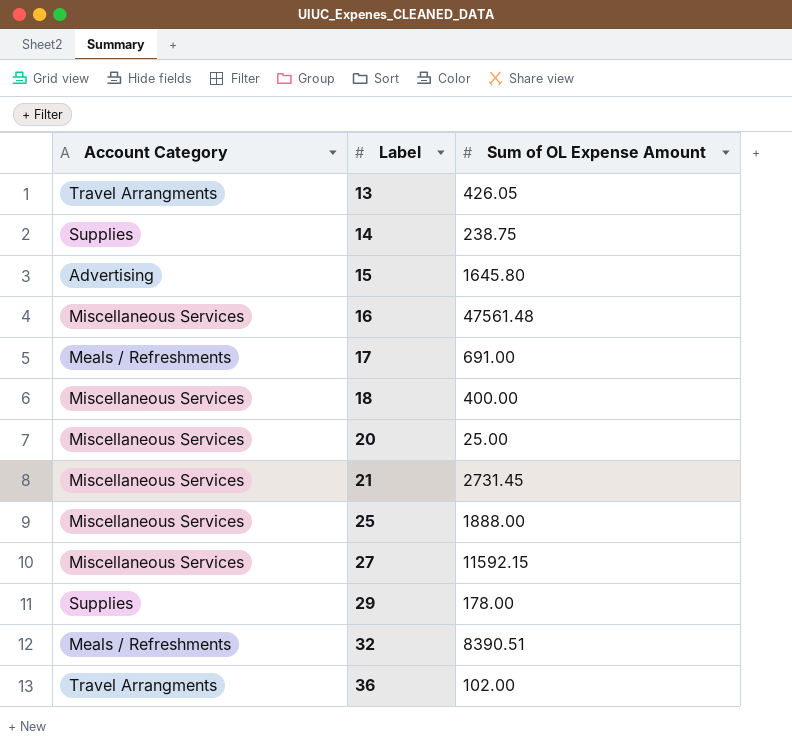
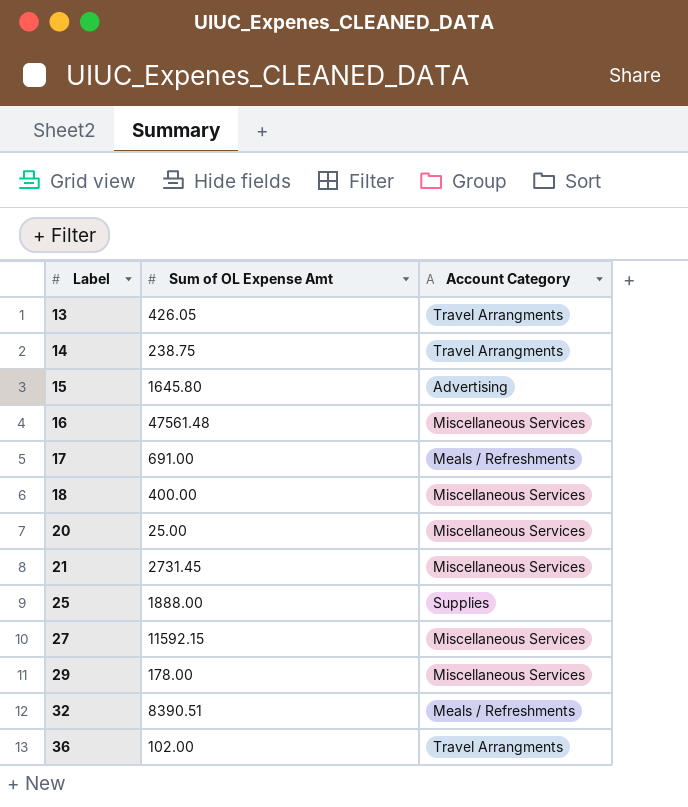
column name: Sum of OL Expense Amount -> Sum of OL Expense Amt
column Account Category | position: 1 -> 3
14 | Account Category: Supplies -> Travel Arrangments
25 | Account Category: Miscellaneous Services -> Supplies
29 | Account Category: Supplies -> Miscellaneous Services

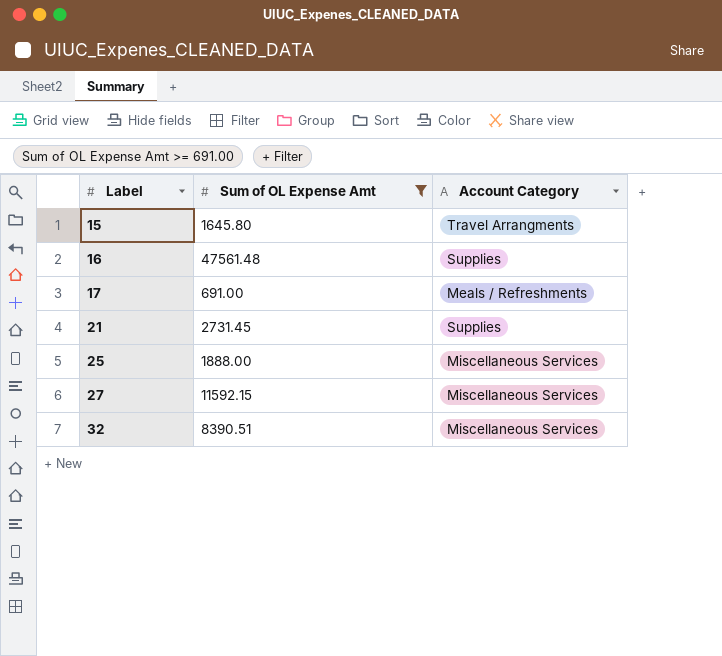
filter: none -> Sum of OL Expense Amt >= 691.00
15 | Account Category: Advertising -> Travel Arrangments
16 | Account Category: Miscellaneous Services -> Supplies
21 | Account Category: Miscellaneous Services -> Supplies
25 | Account Category: Supplies -> Miscellaneous Services
32 | Account Category: Meals / Refreshments -> Miscellaneous Services

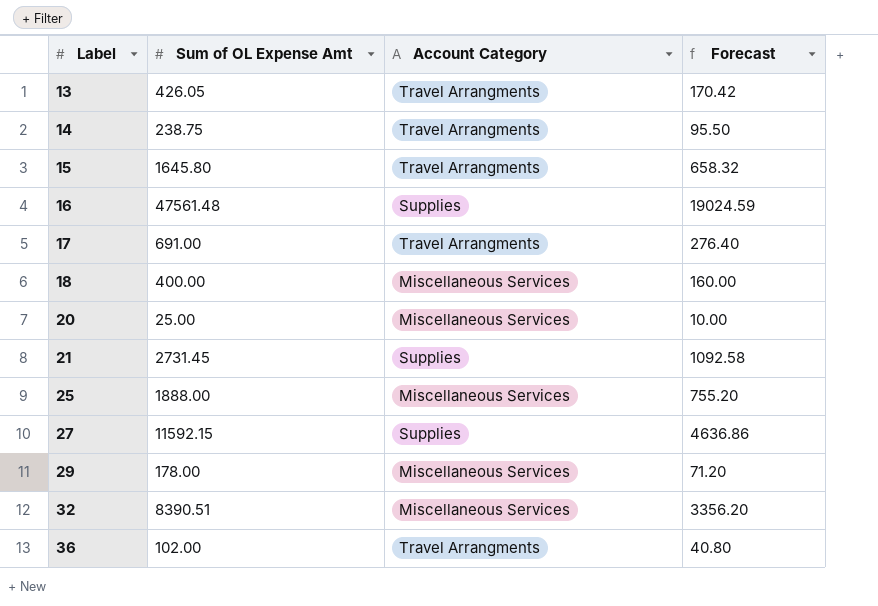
filter: Sum of OL Expense Amt >= 691.00 -> none
column Forecast | formula: none -> [Sum of OL Expense Amt] * 0.4
17 | Account Category: Meals / Refreshments -> Travel Arrangments
27 | Account Category: Miscellaneous Services -> Supplies

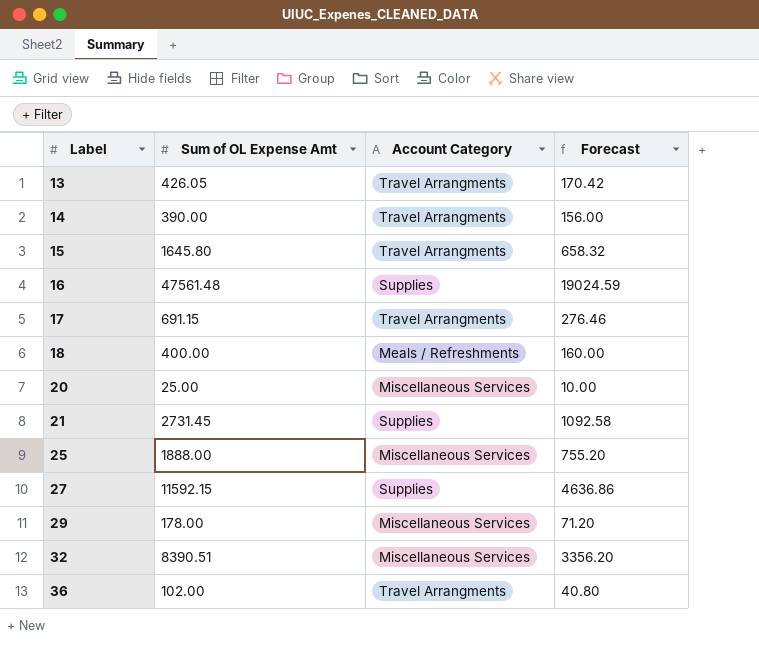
14 | Sum of OL Expense Amt: 238.75 -> 390.00
14 | Forecast: 95.50 -> 156.00
17 | Sum of OL Expense Amt: 691.00 -> 691.15
17 | Forecast: 276.40 -> 276.46
18 | Account Category: Miscellaneous Services -> Meals / Refreshments

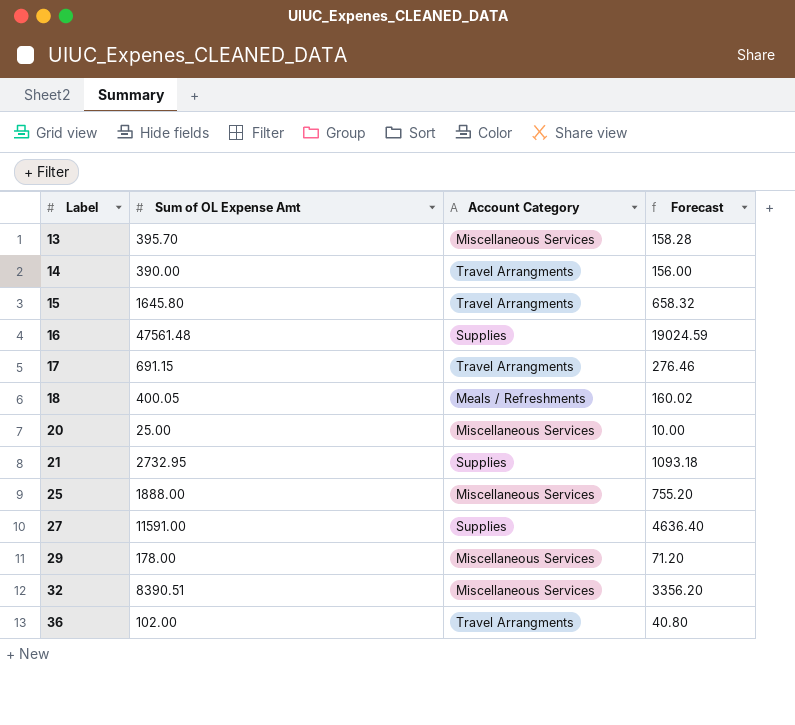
13 | Sum of OL Expense Amt: 426.05 -> 395.70
13 | Account Category: Travel Arrangments -> Miscellaneous Services
13 | Forecast: 170.42 -> 158.28
18 | Sum of OL Expense Amt: 400.00 -> 400.05
18 | Forecast: 160.00 -> 160.02
21 | Sum of OL Expense Amt: 2731.45 -> 2732.95
21 | Forecast: 1092.58 -> 1093.18
27 | Sum of OL Expense Amt: 11592.15 -> 11591.00
27 | Forecast: 4636.86 -> 4636.40

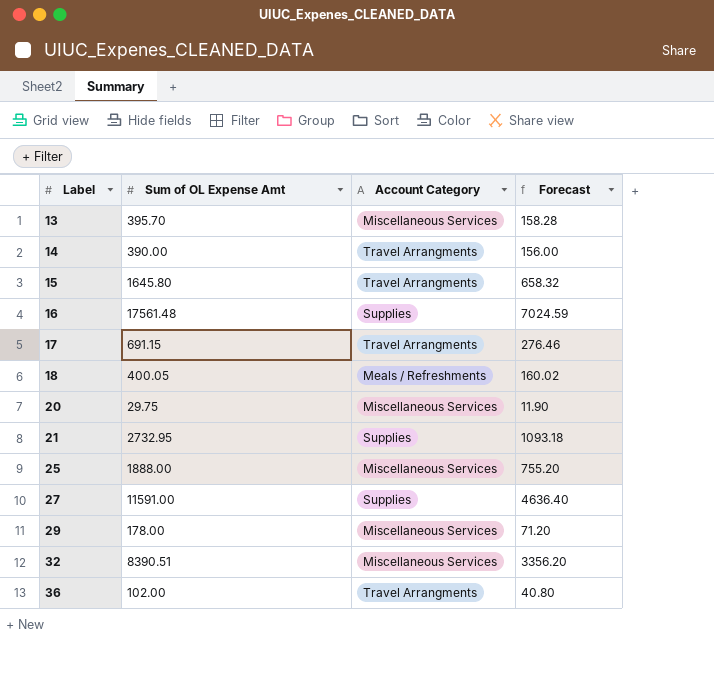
16 | Sum of OL Expense Amt: 47561.48 -> 17561.48
16 | Forecast: 19024.59 -> 7024.59
20 | Sum of OL Expense Amt: 25.00 -> 29.75
20 | Forecast: 10.00 -> 11.90

